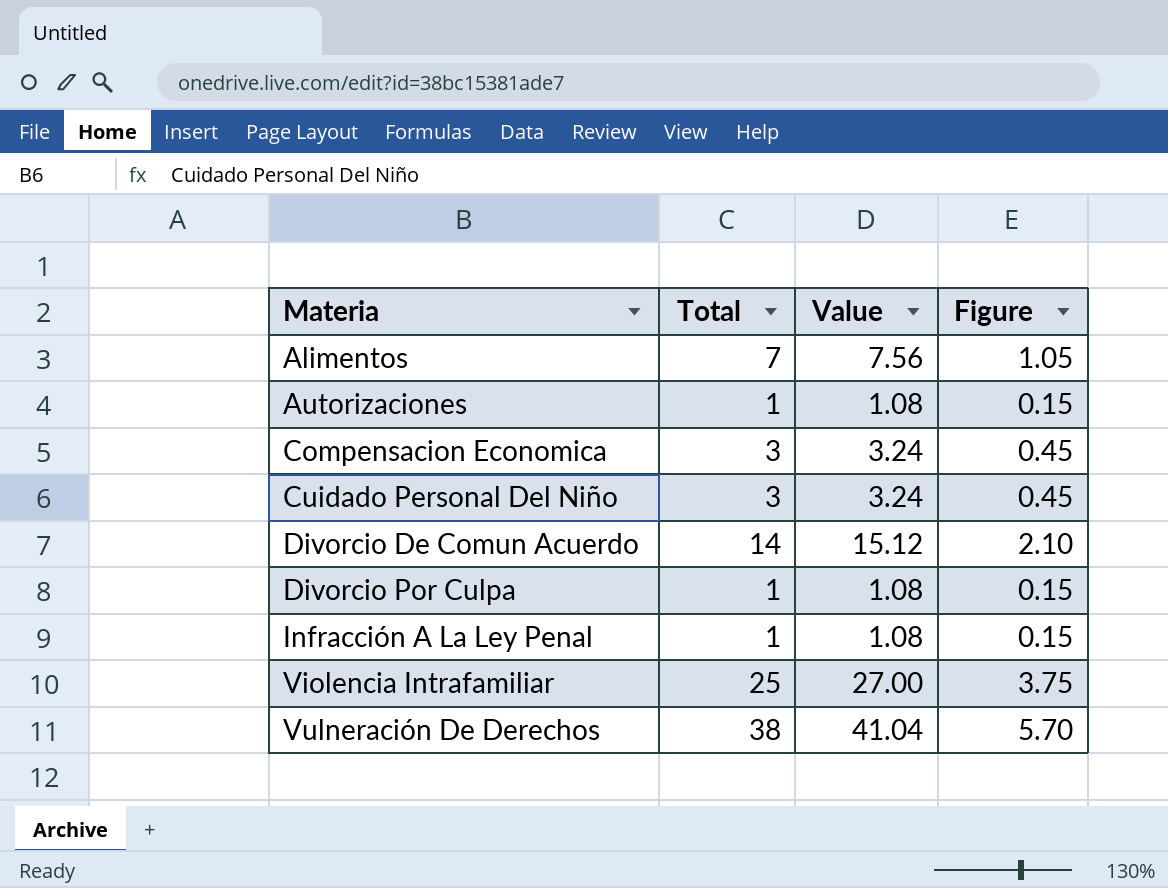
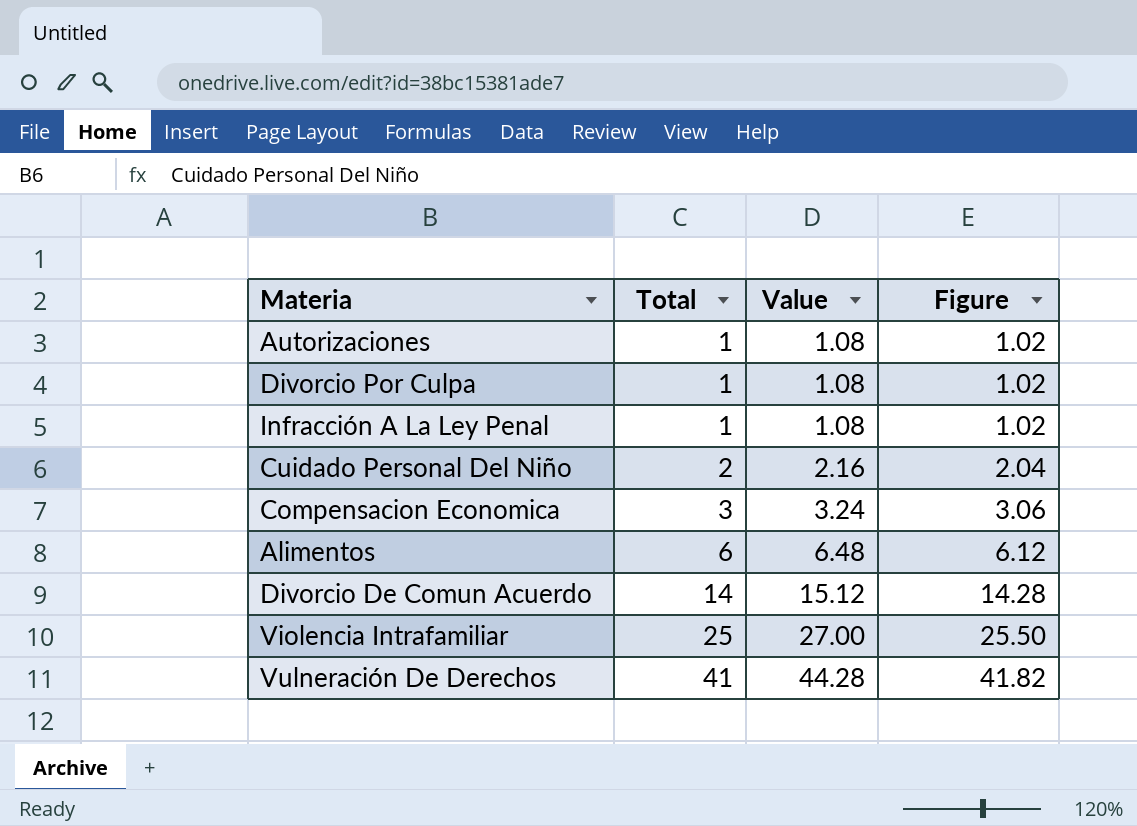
row order: Materia ascending -> Total ascending
column Figure | formula: [Total] * 0.15 -> [Total] * 1.02
Cuidado Personal Del Niño | Total: 3 -> 2
Cuidado Personal Del Niño | Value: 3.24 -> 2.16
Alimentos | Total: 7 -> 6
Alimentos | Value: 7.56 -> 6.48
Vulneración De Derechos | Total: 38 -> 41
Vulneración De Derechos | Value: 41.04 -> 44.28

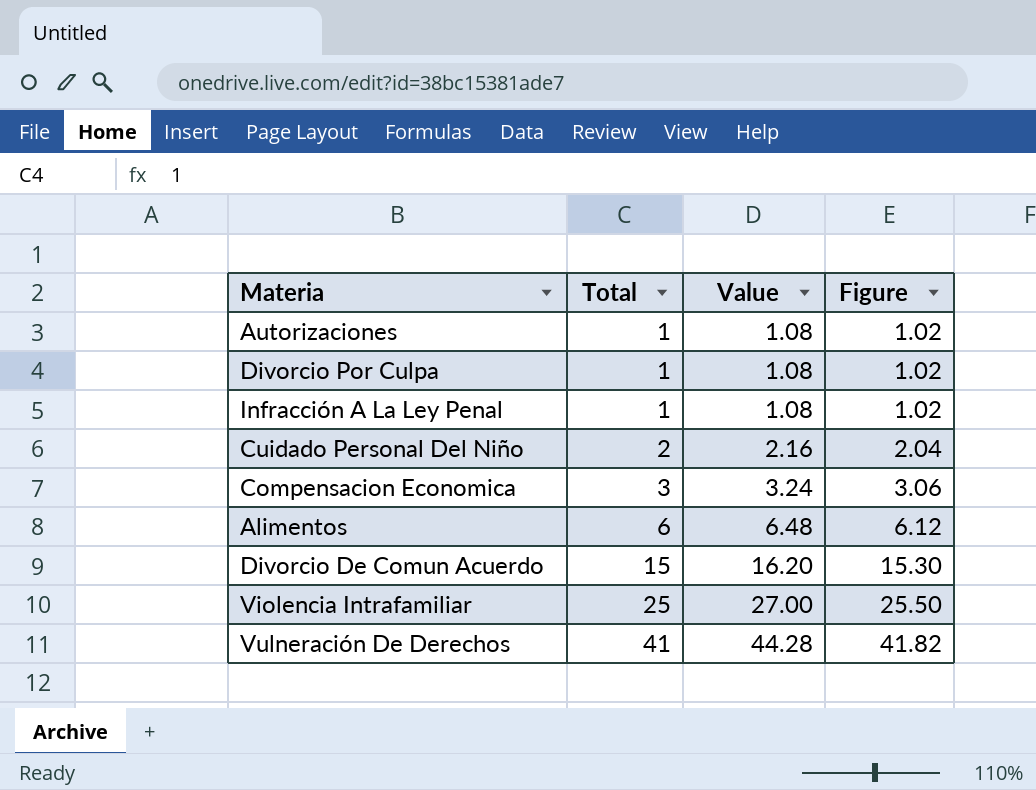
Divorcio De Comun Acuerdo | Total: 14 -> 15
Divorcio De Comun Acuerdo | Value: 15.12 -> 16.20
Divorcio De Comun Acuerdo | Figure: 14.28 -> 15.30

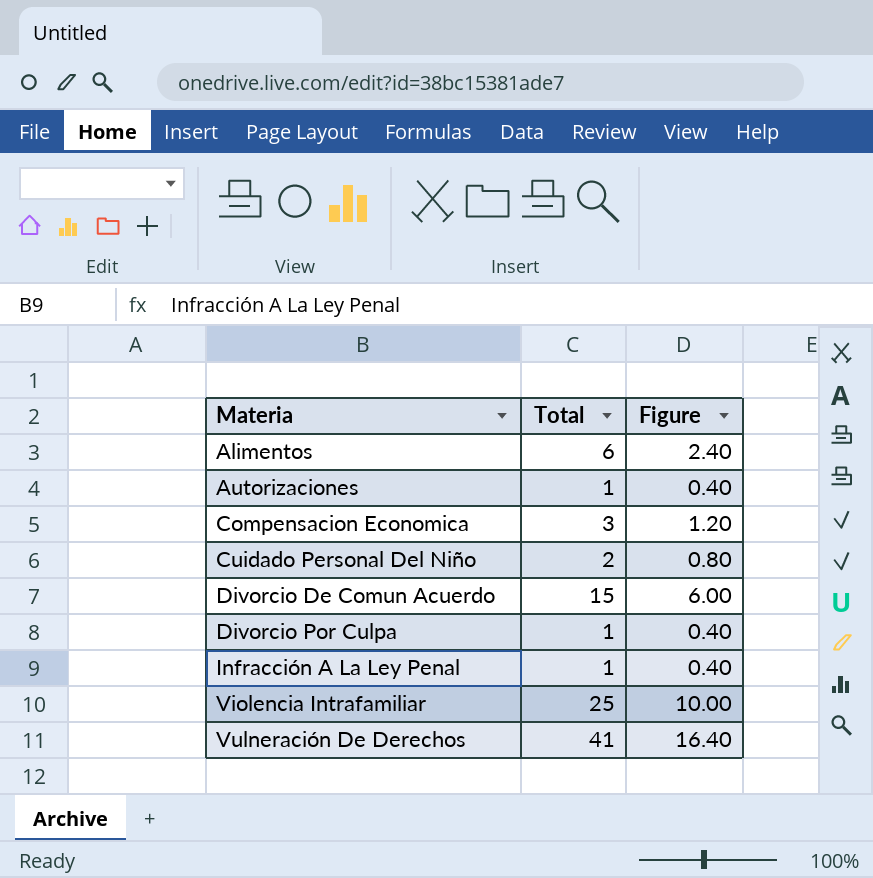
row order: Total ascending -> Materia ascending
column Value | formula: [Total] * 1.08 -> none
column Figure | formula: [Total] * 1.02 -> [Total] * 0.4

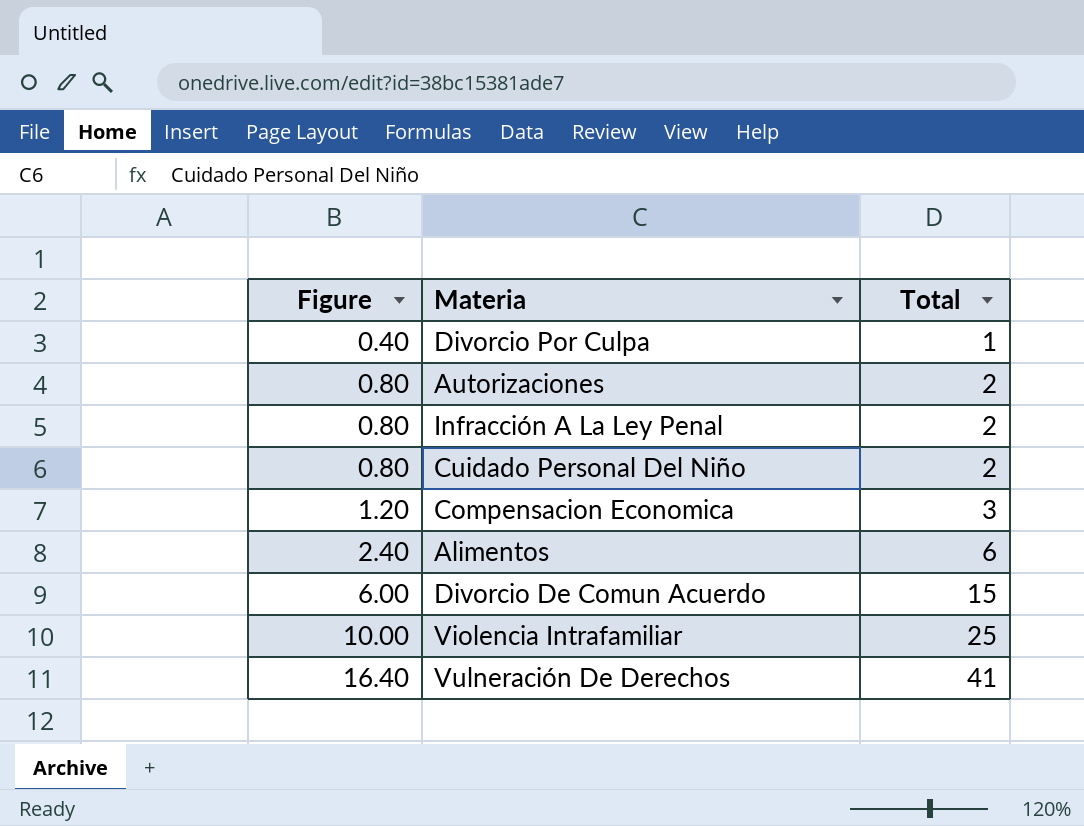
row order: Materia ascending -> Figure ascending
column Figure | position: 3 -> 1
Autorizaciones | Figure: 0.40 -> 0.80
Autorizaciones | Total: 1 -> 2
Infracción A La Ley Penal | Figure: 0.40 -> 0.80
Infracción A La Ley Penal | Total: 1 -> 2

